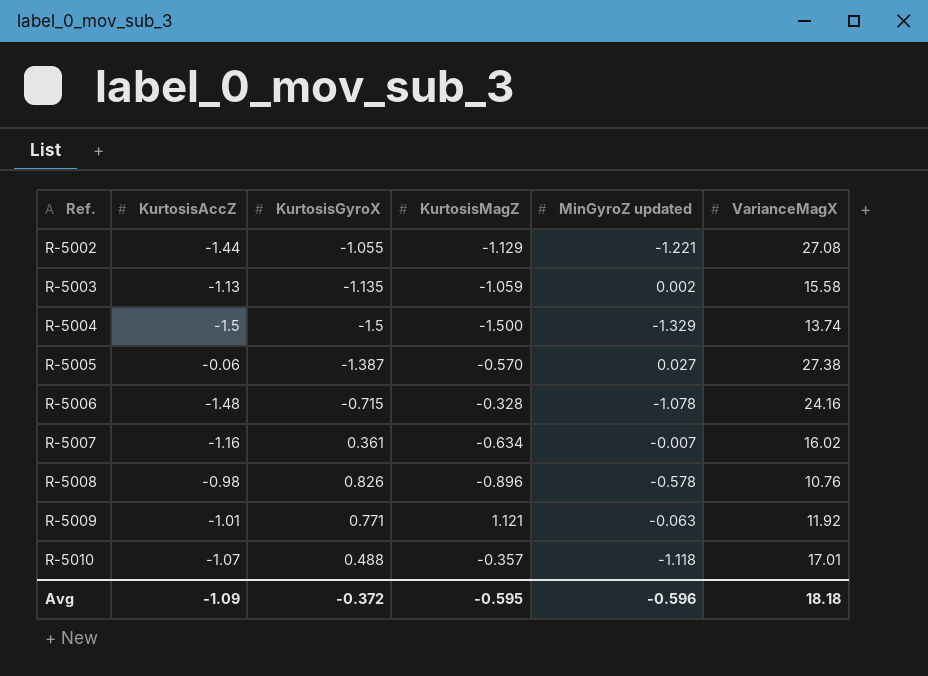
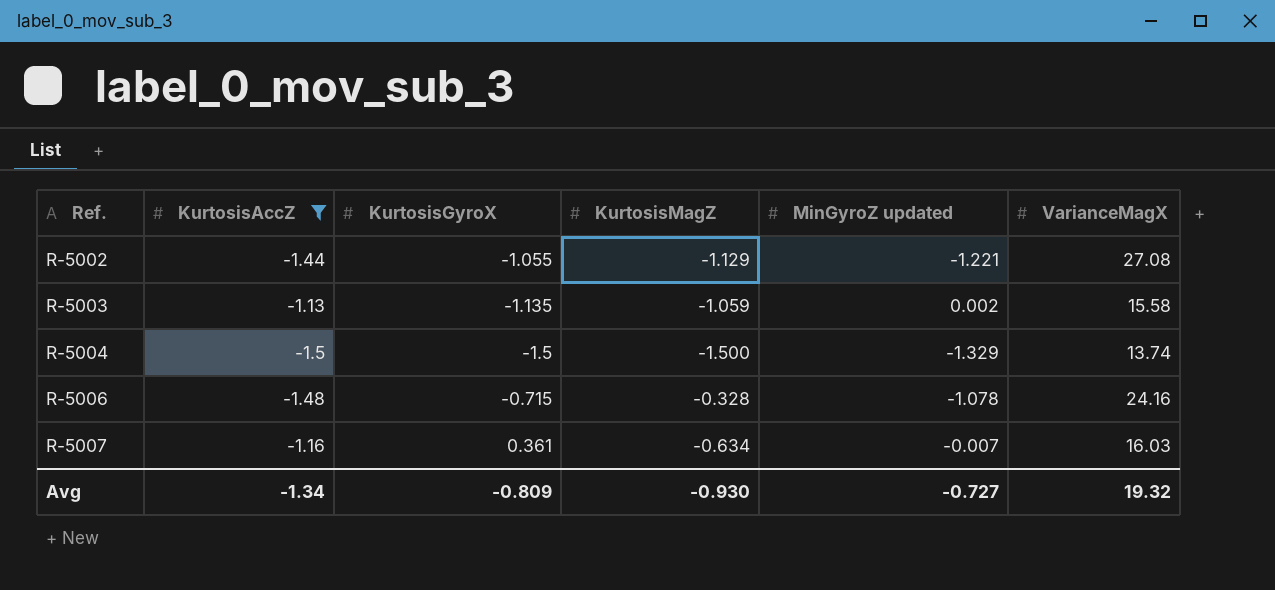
filter: none -> KurtosisAccZ <= -1.13
R-5007 | VarianceMagX: 16.02 -> 16.03
Avg | KurtosisAccZ: -1.09 -> -1.34
Avg | KurtosisGyroX: -0.372 -> -0.809
Avg | KurtosisMagZ: -0.595 -> -0.930
Avg | MinGyroZ updated: -0.596 -> -0.727
Avg | VarianceMagX: 18.18 -> 19.32

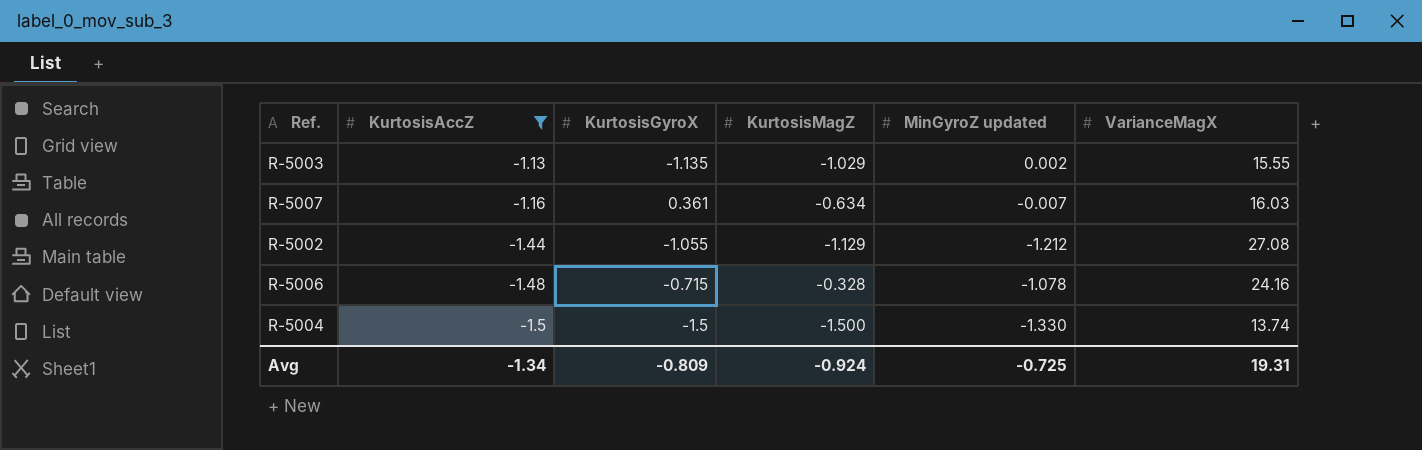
row order: Ref. ascending -> KurtosisAccZ descending
R-5003 | KurtosisMagZ: -1.059 -> -1.029
R-5003 | VarianceMagX: 15.58 -> 15.55
R-5002 | MinGyroZ updated: -1.221 -> -1.212
R-5004 | MinGyroZ updated: -1.329 -> -1.330
Avg | KurtosisMagZ: -0.930 -> -0.924
Avg | MinGyroZ updated: -0.727 -> -0.725
Avg | VarianceMagX: 19.32 -> 19.31

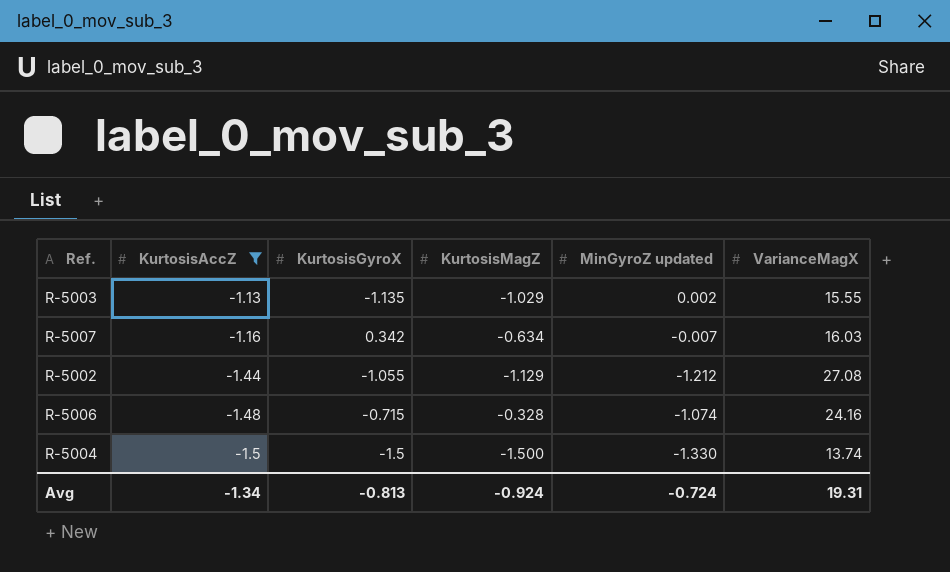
R-5007 | KurtosisGyroX: 0.361 -> 0.342
R-5006 | MinGyroZ updated: -1.078 -> -1.074
Avg | KurtosisGyroX: -0.809 -> -0.813
Avg | MinGyroZ updated: -0.725 -> -0.724

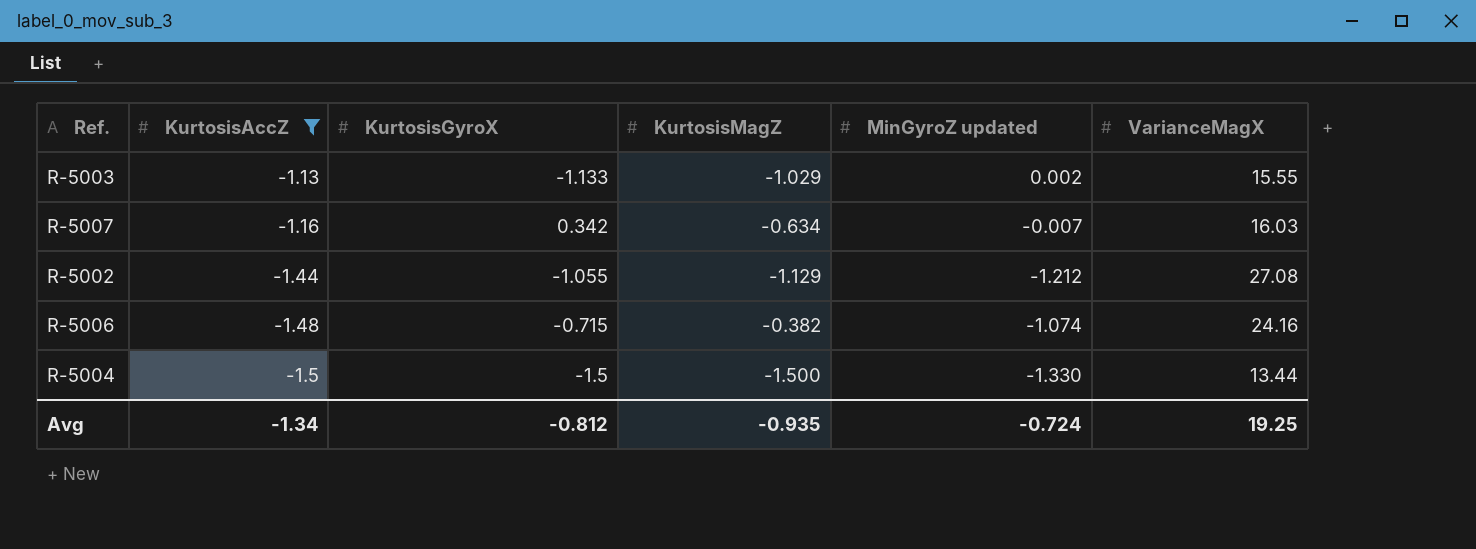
R-5003 | KurtosisGyroX: -1.135 -> -1.133
R-5006 | KurtosisMagZ: -0.328 -> -0.382
R-5004 | VarianceMagX: 13.74 -> 13.44
Avg | KurtosisGyroX: -0.813 -> -0.812
Avg | KurtosisMagZ: -0.924 -> -0.935
Avg | VarianceMagX: 19.31 -> 19.25

